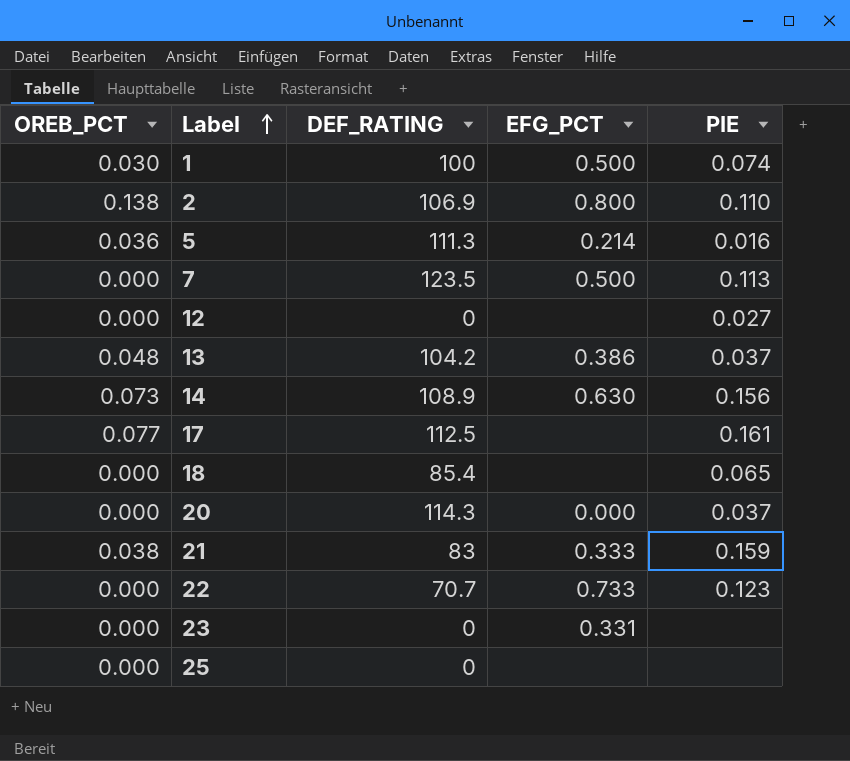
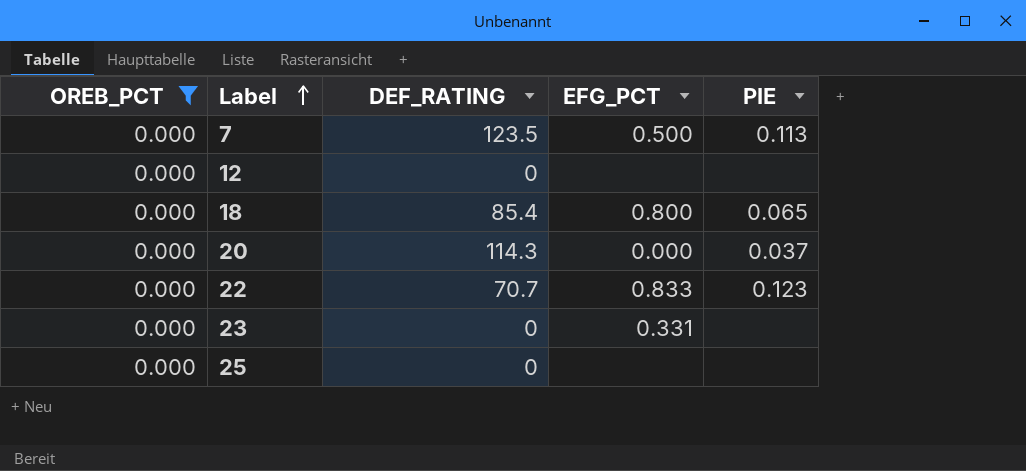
filter: none -> OREB_PCT = 0.000
12 | PIE: 0.027 -> none
18 | EFG_PCT: none -> 0.800
22 | EFG_PCT: 0.733 -> 0.833

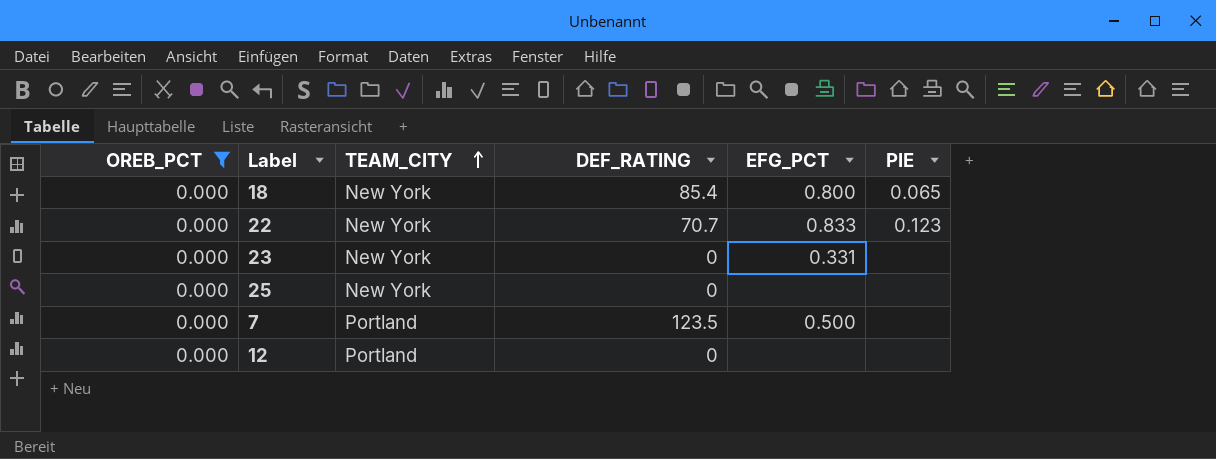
row order: Label ascending -> TEAM_CITY ascending
column TEAM_CITY | position: none -> 3
row 20: 0.000 | 114.3 | 0.000 | 0.037 -> none
7 | PIE: 0.113 -> none

